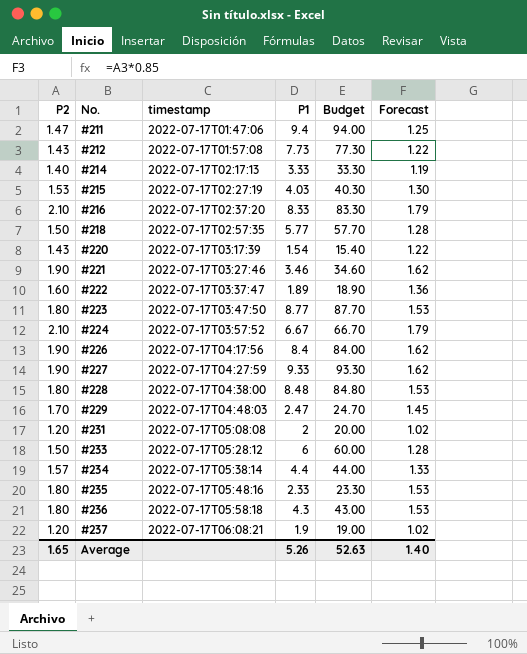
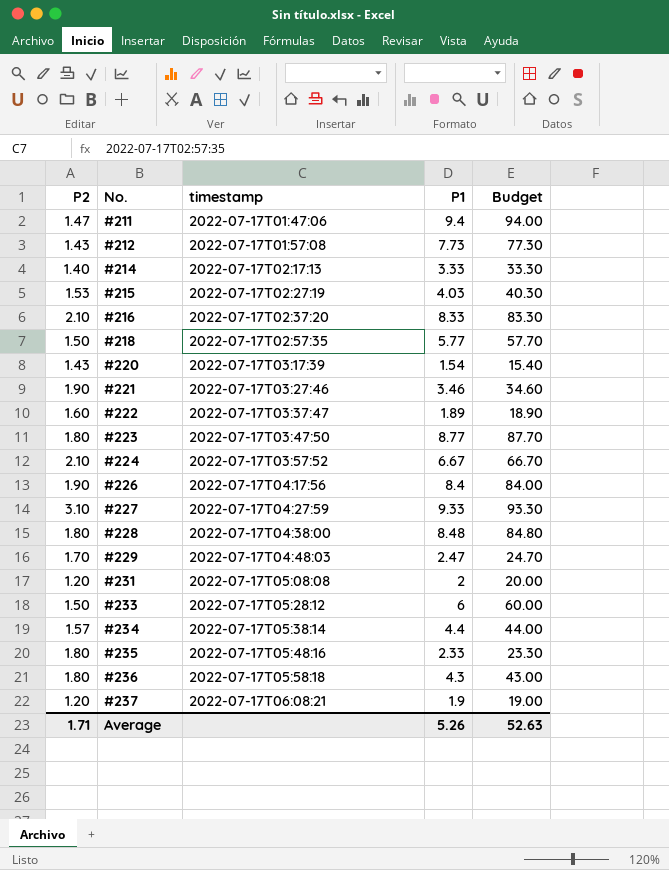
column Forecast | formula: [P2] * 0.85 -> none
#227 | P2: 1.90 -> 3.10
Average | P2: 1.65 -> 1.71

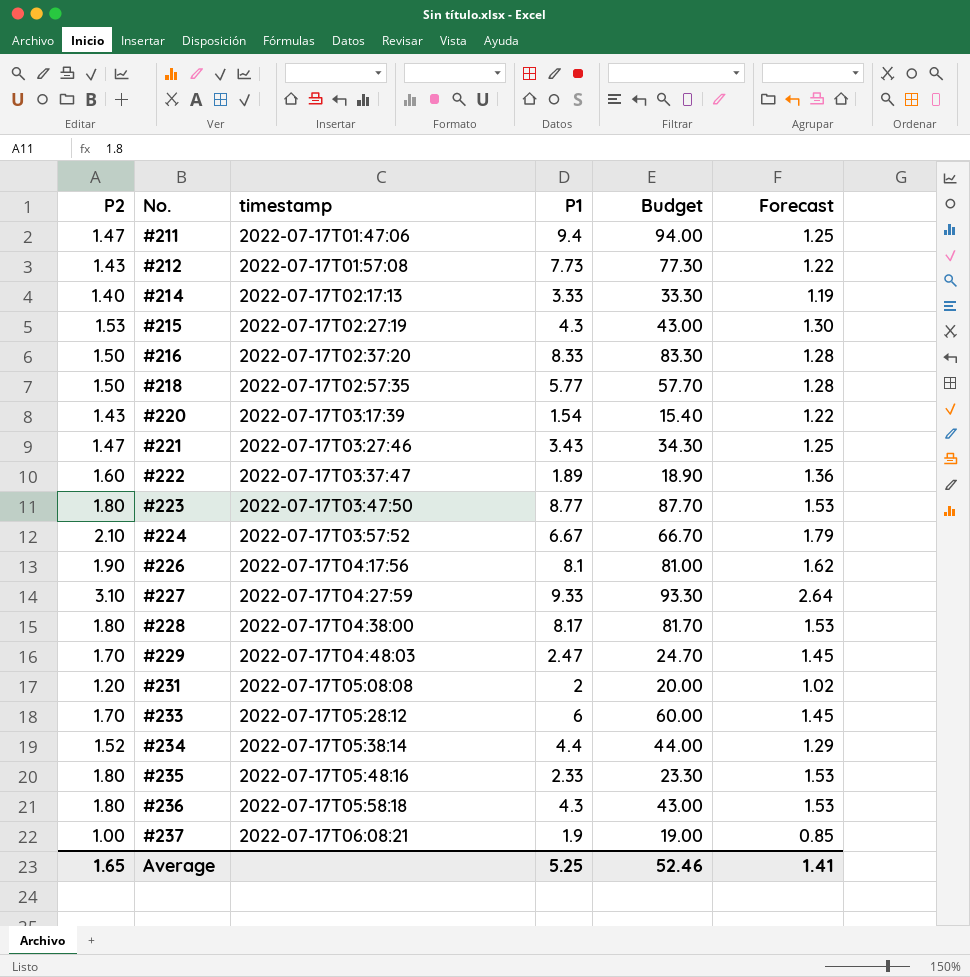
column Forecast | formula: none -> [P2] * 0.85
#215 | P1: 4.03 -> 4.3
#215 | Budget: 40.30 -> 43.00
#216 | P2: 2.10 -> 1.50
#221 | P2: 1.90 -> 1.47
#221 | P1: 3.46 -> 3.43
#221 | Budget: 34.60 -> 34.30
#226 | P1: 8.4 -> 8.1
#226 | Budget: 84.00 -> 81.00
#228 | P1: 8.48 -> 8.17
#228 | Budget: 84.80 -> 81.70
#233 | P2: 1.50 -> 1.70
#234 | P2: 1.57 -> 1.52
#237 | P2: 1.20 -> 1.00
Average | P2: 1.71 -> 1.65
Average | P1: 5.26 -> 5.25
Average | Budget: 52.63 -> 52.46

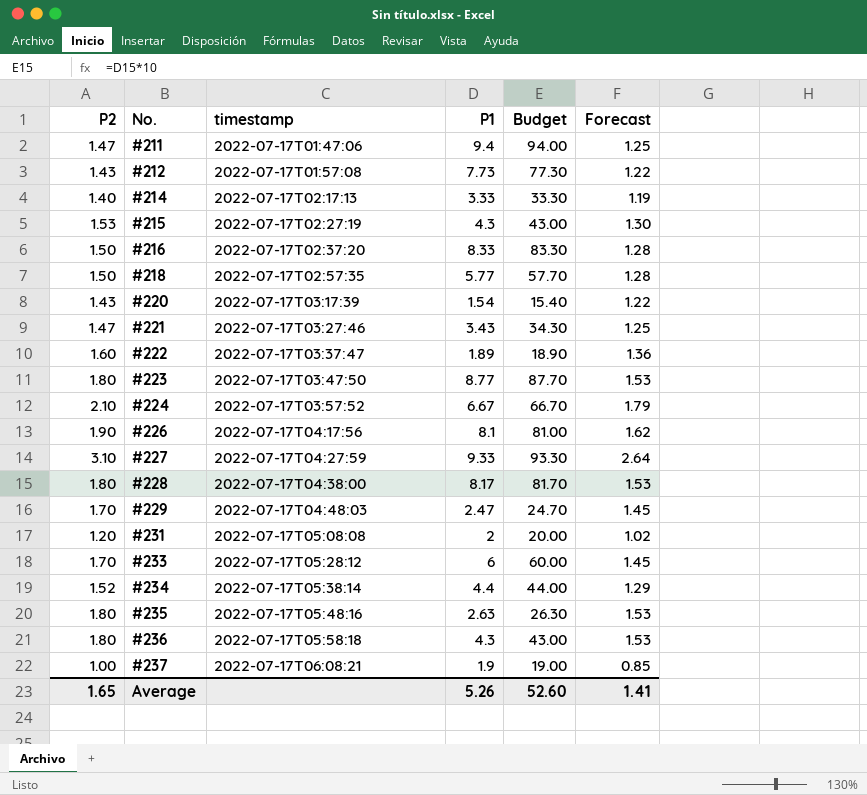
#235 | P1: 2.33 -> 2.63
#235 | Budget: 23.30 -> 26.30
Average | P1: 5.25 -> 5.26
Average | Budget: 52.46 -> 52.60

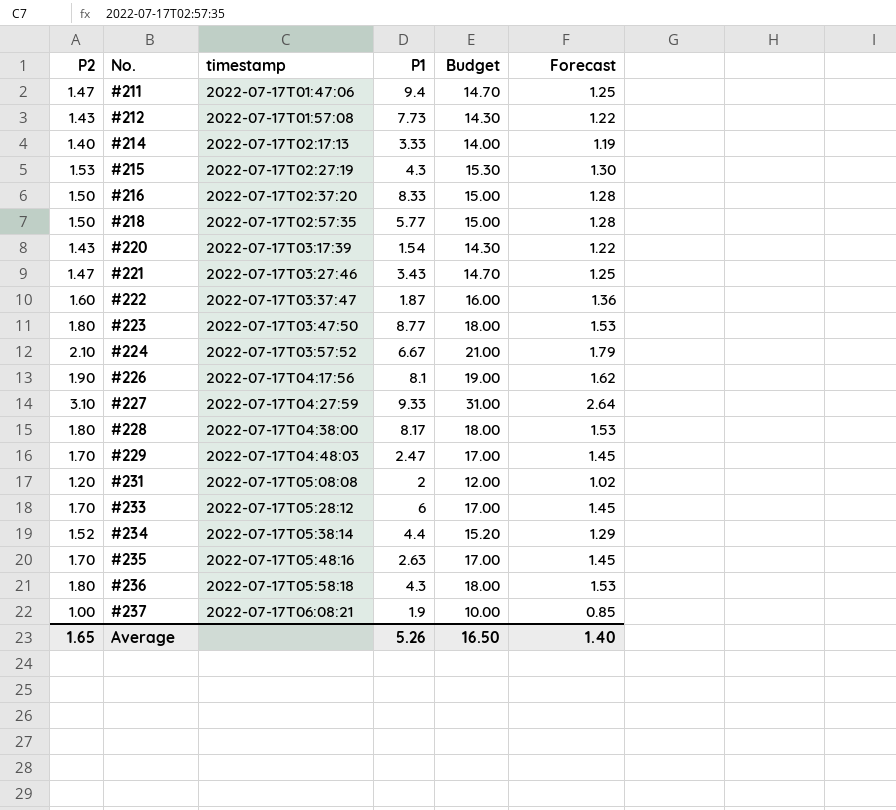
column Budget | formula: [P1] * 10 -> [P2] * 10
#222 | P1: 1.89 -> 1.87
#235 | P2: 1.80 -> 1.70
#235 | Forecast: 1.53 -> 1.45
Average | Budget: 52.60 -> 16.50
Average | Forecast: 1.41 -> 1.40

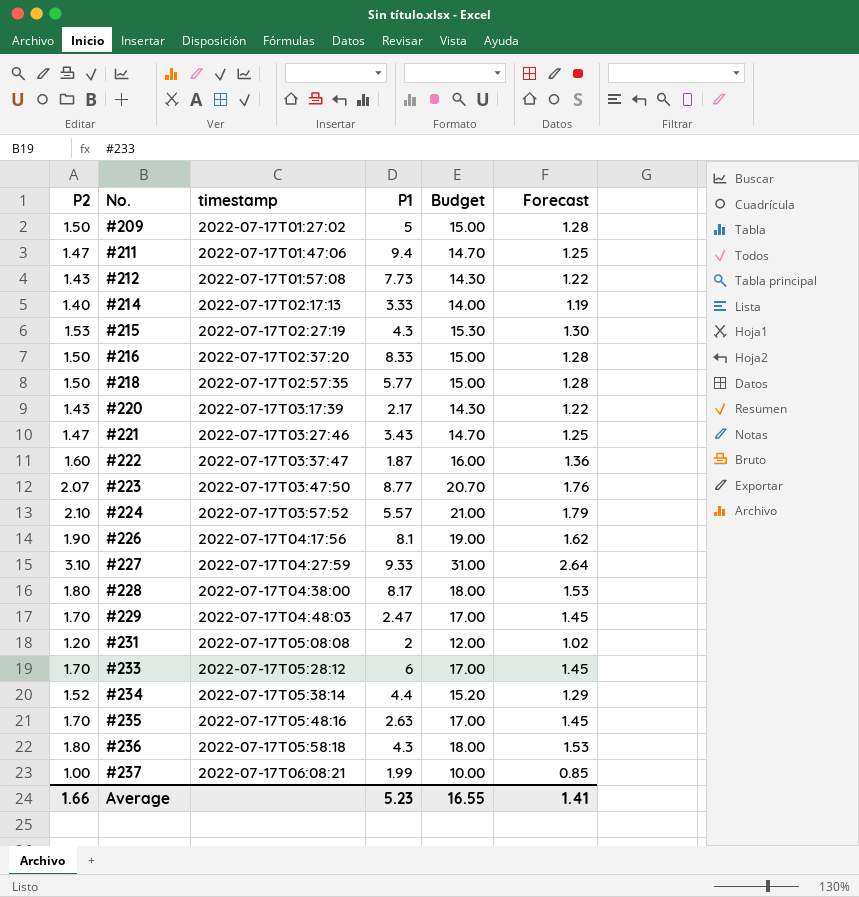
row #209: none -> 1.50 | 2022-07-17T01:27:02 | 5 | 15.00 | 1.28
#220 | P1: 1.54 -> 2.17
#223 | P2: 1.80 -> 2.07
#223 | Budget: 18.00 -> 20.70
#223 | Forecast: 1.53 -> 1.76
#224 | P1: 6.67 -> 5.57
#237 | P1: 1.9 -> 1.99
Average | P2: 1.65 -> 1.66
Average | P1: 5.26 -> 5.23
Average | Budget: 16.50 -> 16.55
Average | Forecast: 1.40 -> 1.41

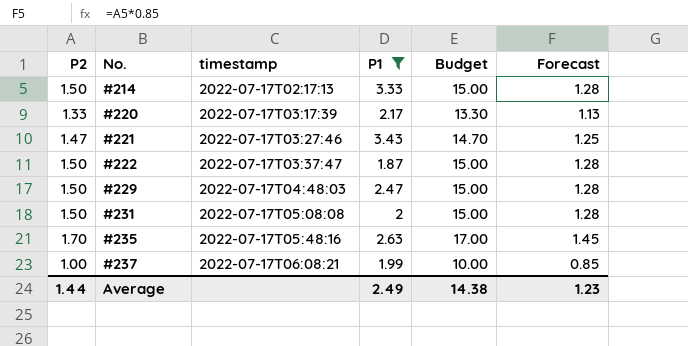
filter: none -> P1 <= 3.43
#214 | P2: 1.40 -> 1.50
#214 | Budget: 14.00 -> 15.00
#214 | Forecast: 1.19 -> 1.28
#220 | P2: 1.43 -> 1.33
#220 | Budget: 14.30 -> 13.30
#220 | Forecast: 1.22 -> 1.13
#222 | P2: 1.60 -> 1.50
#222 | Budget: 16.00 -> 15.00
#222 | Forecast: 1.36 -> 1.28
#229 | P2: 1.70 -> 1.50
#229 | Budget: 17.00 -> 15.00
#229 | Forecast: 1.45 -> 1.28
#231 | P2: 1.20 -> 1.50
#231 | Budget: 12.00 -> 15.00
#231 | Forecast: 1.02 -> 1.28
Average | P2: 1.66 -> 1.44
Average | P1: 5.23 -> 2.49
Average | Budget: 16.55 -> 14.38
Average | Forecast: 1.41 -> 1.23

